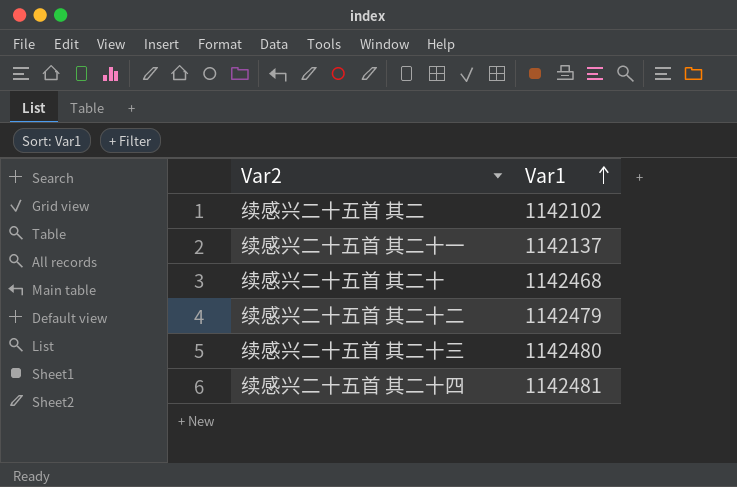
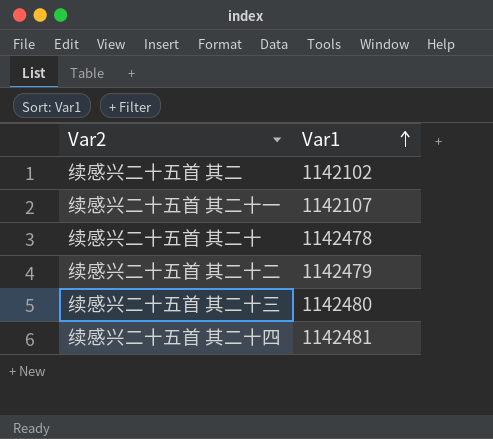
续感兴二十五首 其二十一 | Var1: 1142137 -> 1142107
续感兴二十五首 其二十 | Var1: 1142468 -> 1142478

